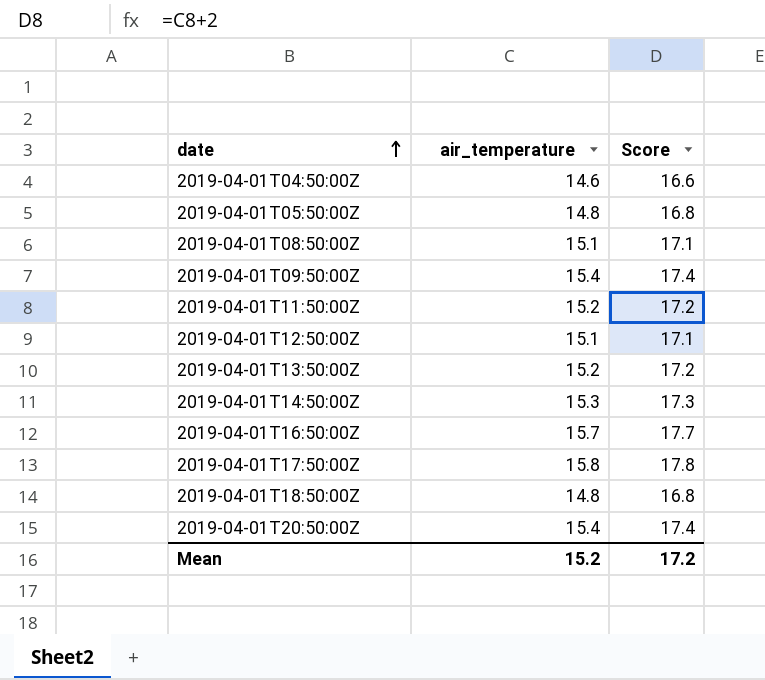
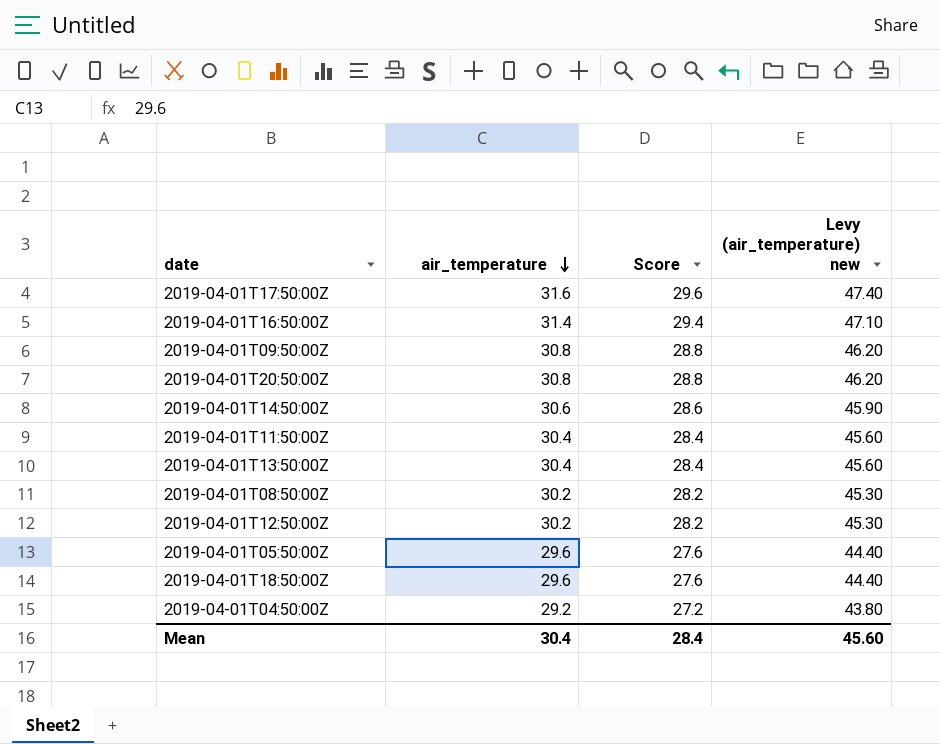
row order: date ascending -> air_temperature descending
column Score | formula: [air_temperature] + 2 -> [air_temperature] - 2
column Levy (air_temperature) new | formula: none -> [air_temperature] * 1.5
2019-04-01T17:50:00Z | air_temperature: 15.8 -> 31.6
2019-04-01T16:50:00Z | air_temperature: 15.7 -> 31.4
2019-04-01T09:50:00Z | air_temperature: 15.4 -> 30.8
2019-04-01T20:50:00Z | air_temperature: 15.4 -> 30.8
2019-04-01T14:50:00Z | air_temperature: 15.3 -> 30.6
2019-04-01T11:50:00Z | air_temperature: 15.2 -> 30.4
2019-04-01T13:50:00Z | air_temperature: 15.2 -> 30.4
2019-04-01T08:50:00Z | air_temperature: 15.1 -> 30.2
2019-04-01T12:50:00Z | air_temperature: 15.1 -> 30.2
2019-04-01T05:50:00Z | air_temperature: 14.8 -> 29.6
2019-04-01T18:50:00Z | air_temperature: 14.8 -> 29.6
2019-04-01T04:50:00Z | air_temperature: 14.6 -> 29.2
Mean | air_temperature: 15.2 -> 30.4
Mean | Score: 17.2 -> 28.4

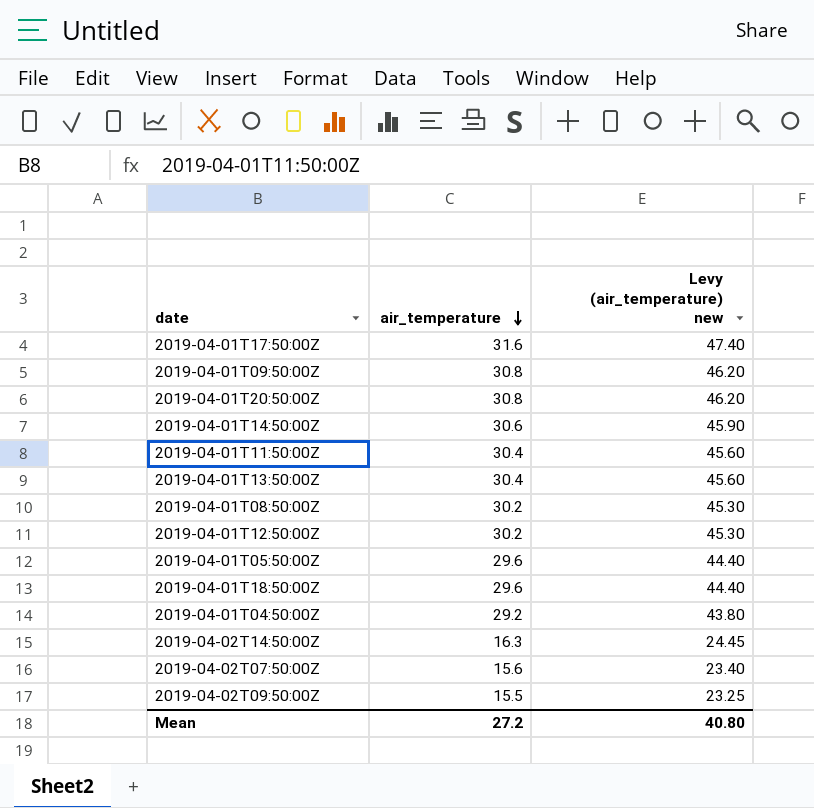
column Score | formula: [air_temperature] - 2 -> none
row 2019-04-01T16:50:00Z: 31.4 | 29.4 | 47.10 -> none
row 2019-04-02T14:50:00Z: none -> 16.3 | 24.45
row 2019-04-02T07:50:00Z: none -> 15.6 | 23.40
row 2019-04-02T09:50:00Z: none -> 15.5 | 23.25
Mean | air_temperature: 30.4 -> 27.2
Mean | Levy (air_temperature) new: 45.60 -> 40.80

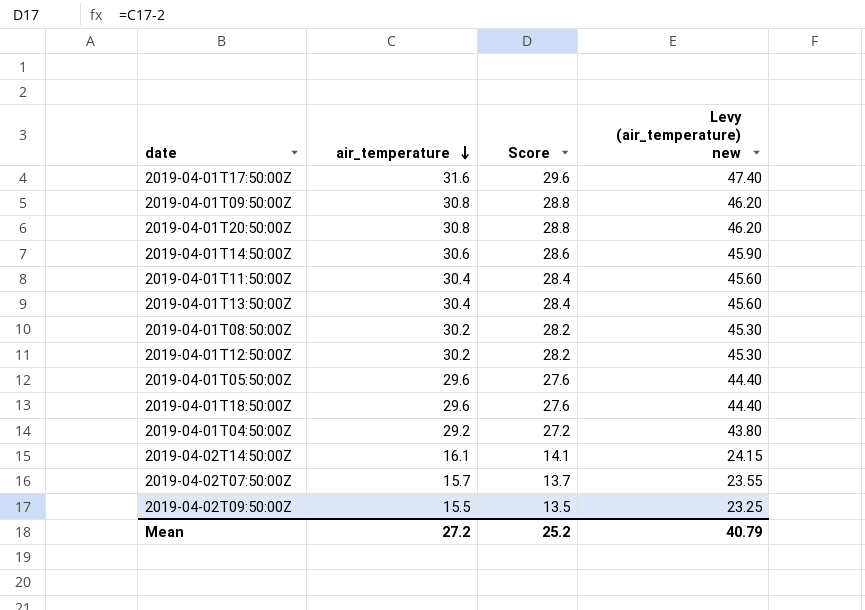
column Score | formula: none -> [air_temperature] - 2
2019-04-02T14:50:00Z | air_temperature: 16.3 -> 16.1
2019-04-02T14:50:00Z | Levy (air_temperature) new: 24.45 -> 24.15
2019-04-02T07:50:00Z | air_temperature: 15.6 -> 15.7
2019-04-02T07:50:00Z | Levy (air_temperature) new: 23.40 -> 23.55
Mean | Levy (air_temperature) new: 40.80 -> 40.79

